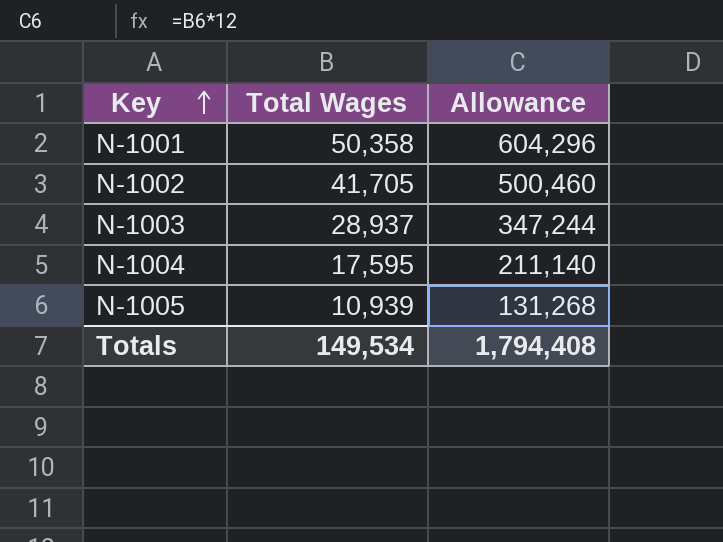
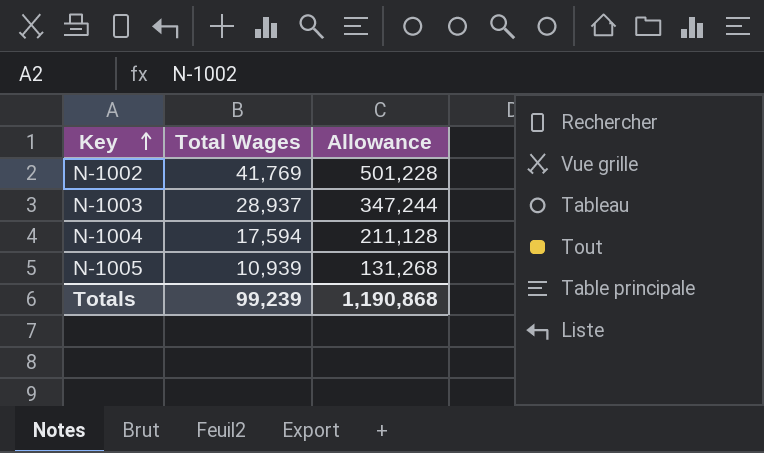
row N-1001: 50,358 | 604,296 -> none
N-1002 | Total Wages: 41,705 -> 41,769
N-1002 | Allowance: 500,460 -> 501,228
N-1004 | Total Wages: 17,595 -> 17,594
N-1004 | Allowance: 211,140 -> 211,128
Totals | Total Wages: 149,534 -> 99,239
Totals | Allowance: 1,794,408 -> 1,190,868

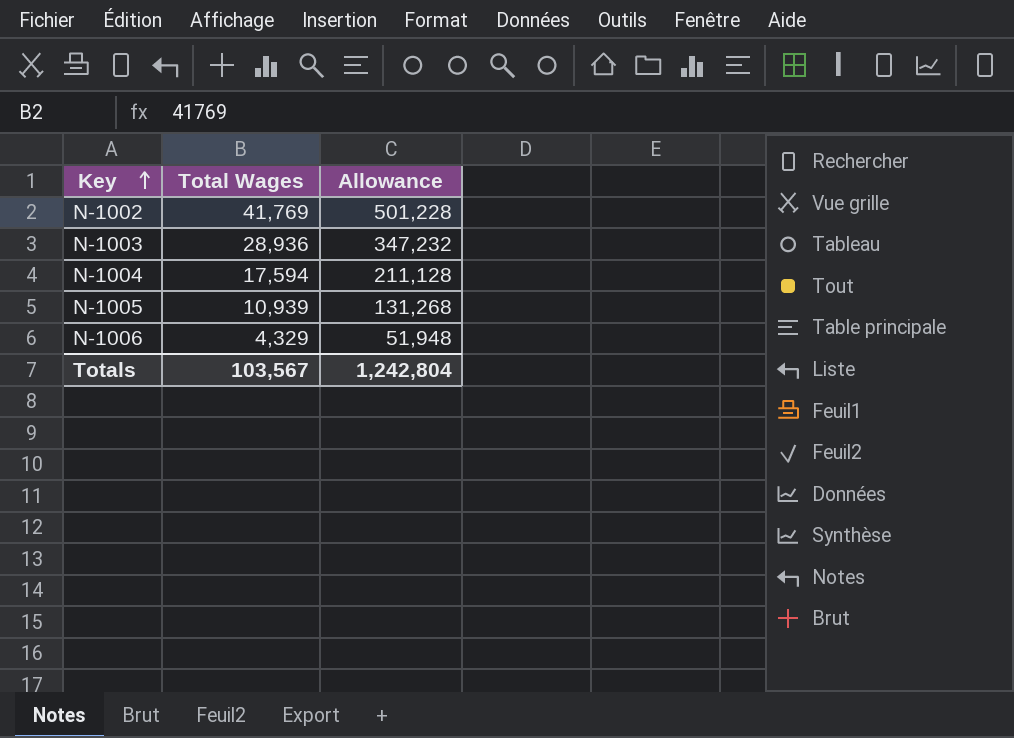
N-1003 | Total Wages: 28,937 -> 28,936
N-1003 | Allowance: 347,244 -> 347,232
row N-1006: none -> 4,329 | 51,948
Totals | Total Wages: 99,239 -> 103,567
Totals | Allowance: 1,190,868 -> 1,242,804

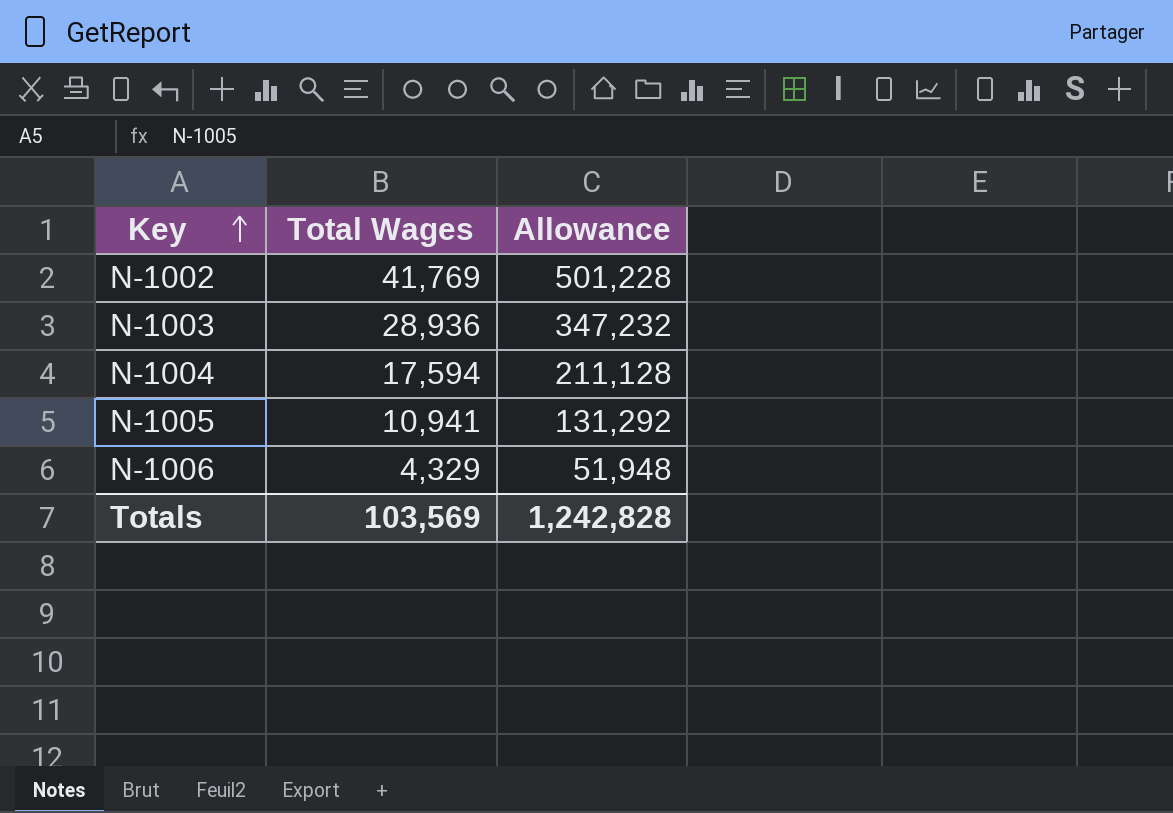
N-1005 | Total Wages: 10,939 -> 10,941
N-1005 | Allowance: 131,268 -> 131,292
Totals | Total Wages: 103,567 -> 103,569
Totals | Allowance: 1,242,804 -> 1,242,828

